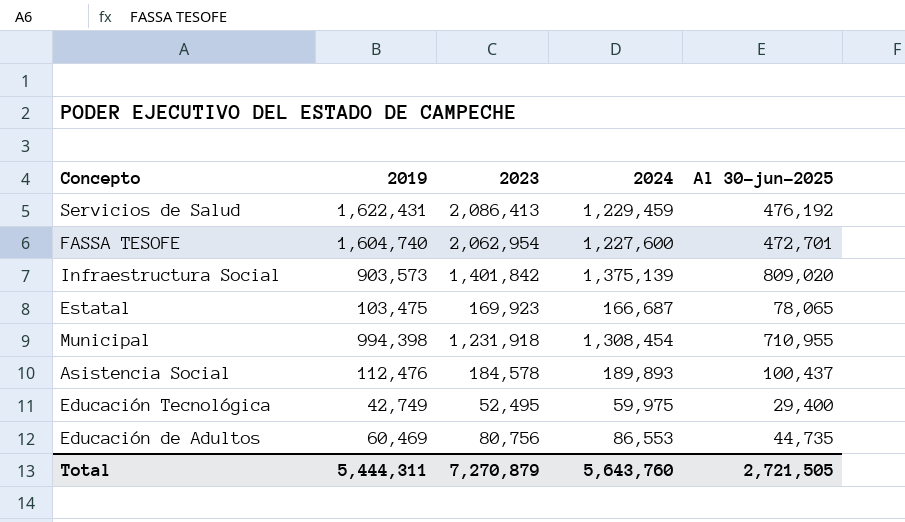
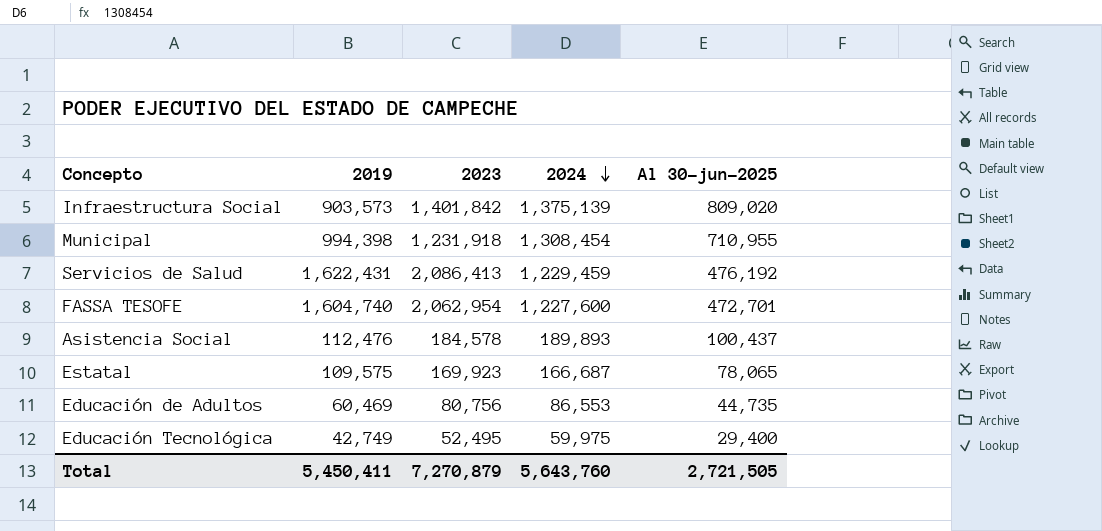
row order: none -> 2024 descending
Estatal | 2019: 103,475 -> 109,575
Total | 2019: 5,444,311 -> 5,450,411

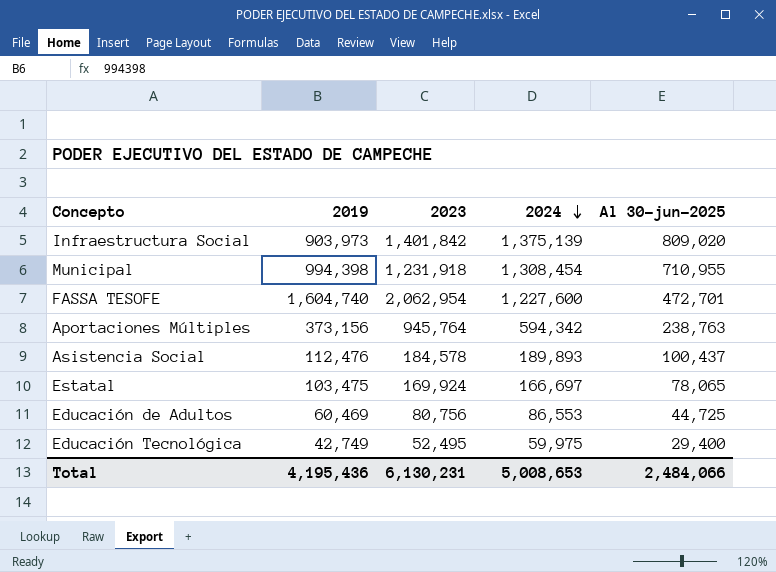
row Servicios de Salud: 1,622,431 | 2,086,413 | 1,229,459 | 476,192 -> none
Infraestructura Social | 2019: 903,573 -> 903,973
row Aportaciones Múltiples: none -> 373,156 | 945,764 | 594,342 | 238,763
Estatal | 2019: 109,575 -> 103,475
Estatal | 2023: 169,923 -> 169,924
Estatal | 2024: 166,687 -> 166,697
Educación de Adultos | Al 30-jun-2025: 44,735 -> 44,725
Total | 2019: 5,450,411 -> 4,195,436
Total | 2023: 7,270,879 -> 6,130,231
Total | 2024: 5,643,760 -> 5,008,653
Total | Al 30-jun-2025: 2,721,505 -> 2,484,066

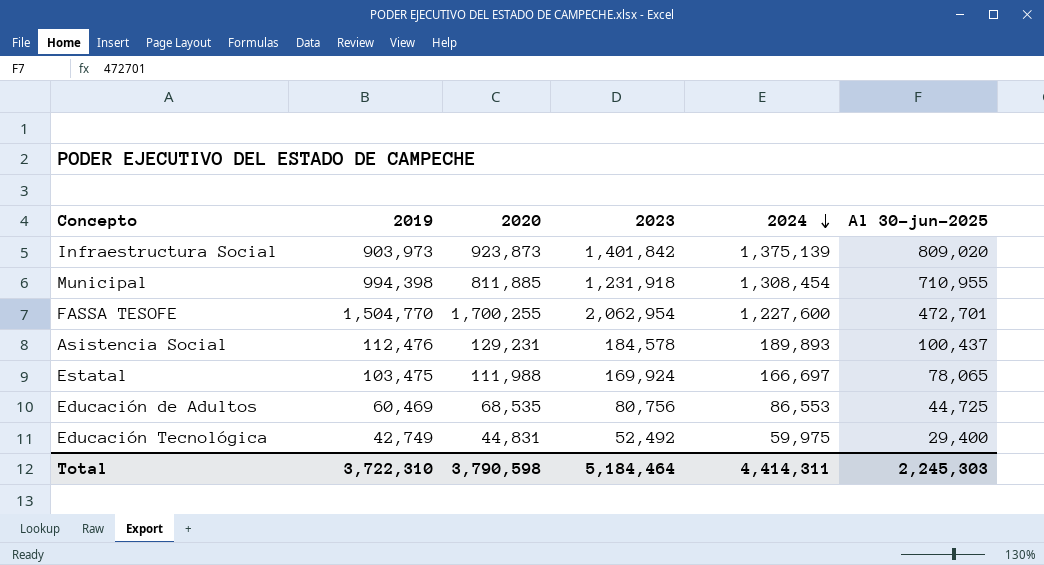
column 2020 | position: none -> 3
row Aportaciones Múltiples: 373,156 | 945,764 | 594,342 | 238,763 -> none
FASSA TESOFE | 2019: 1,604,740 -> 1,504,770
Educación Tecnológica | 2023: 52,495 -> 52,492
Total | 2019: 4,195,436 -> 3,722,310
Total | 2023: 6,130,231 -> 5,184,464
Total | 2024: 5,008,653 -> 4,414,311
Total | Al 30-jun-2025: 2,484,066 -> 2,245,303

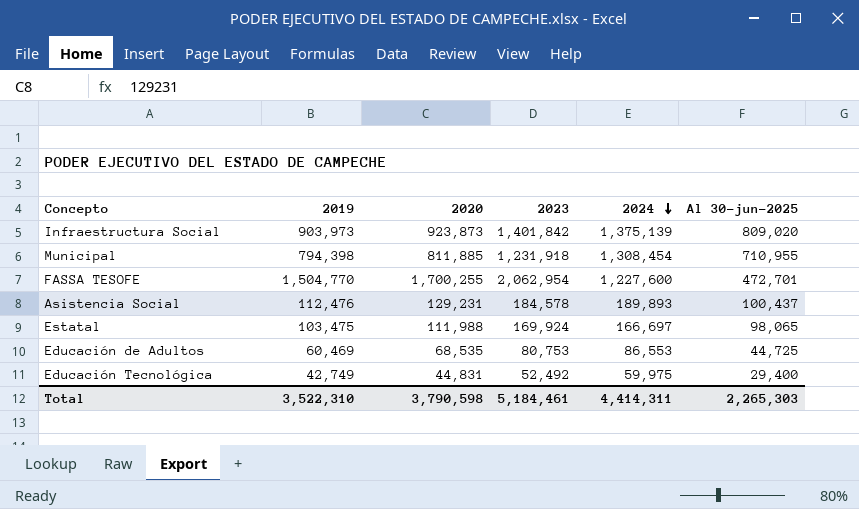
Municipal | 2019: 994,398 -> 794,398
Estatal | Al 30-jun-2025: 78,065 -> 98,065
Educación de Adultos | 2023: 80,756 -> 80,753
Total | 2019: 3,722,310 -> 3,522,310
Total | 2023: 5,184,464 -> 5,184,461
Total | Al 30-jun-2025: 2,245,303 -> 2,265,303

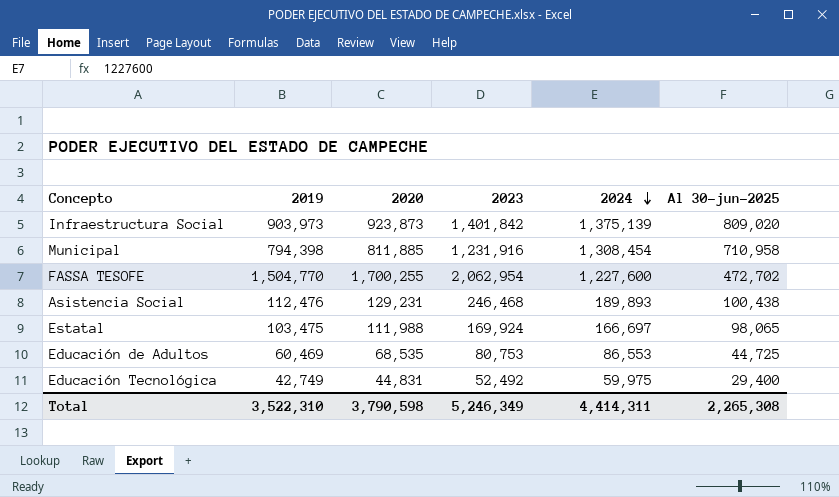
Municipal | 2023: 1,231,918 -> 1,231,916
Municipal | Al 30-jun-2025: 710,955 -> 710,958
FASSA TESOFE | Al 30-jun-2025: 472,701 -> 472,702
Asistencia Social | 2023: 184,578 -> 246,468
Asistencia Social | Al 30-jun-2025: 100,437 -> 100,438
Total | 2023: 5,184,461 -> 5,246,349
Total | Al 30-jun-2025: 2,265,303 -> 2,265,308

